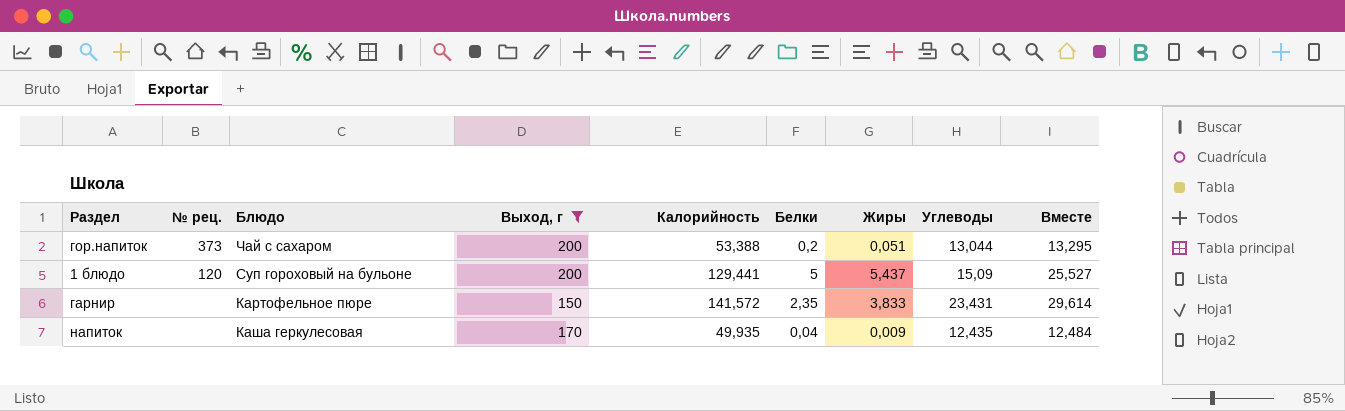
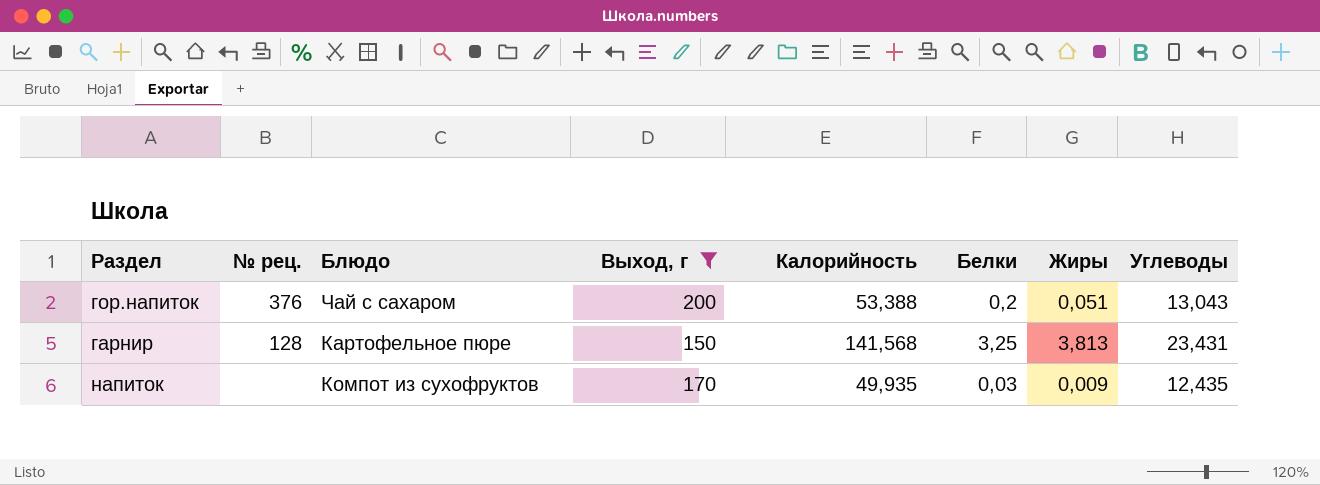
column Вместе | formula: [Белки] + [Жиры] + [Углеводы] -> none
row 1 блюдо: 120 | Суп гороховый на бульоне | 200 | 129,441 | 5 | 5,437 | 15,09 | 25,527 -> none
гор.напиток | № рец.: 373 -> 376
гор.напиток | Углеводы: 13,044 -> 13,043
гарнир | № рец.: none -> 128
гарнир | Калорийность: 141,572 -> 141,568
гарнир | Белки: 2,35 -> 3,25
гарнир | Жиры: 3,833 -> 3,813
напиток | Блюдо: Каша геркулесовая -> Компот из сухофруктов
напиток | Белки: 0,04 -> 0,03

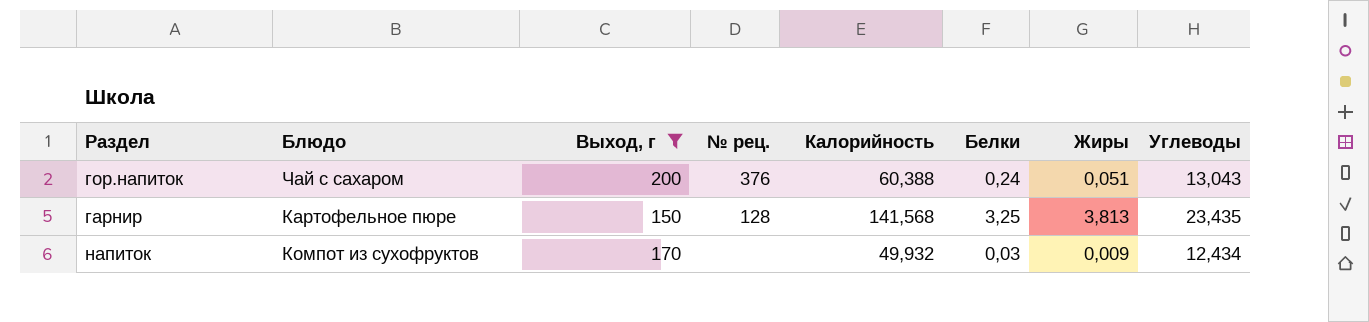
column № рец. | position: 2 -> 4
гор.напиток | Калорийность: 53,388 -> 60,388
гор.напиток | Белки: 0,2 -> 0,24
гарнир | Углеводы: 23,431 -> 23,435
напиток | Калорийность: 49,935 -> 49,932
напиток | Углеводы: 12,435 -> 12,434

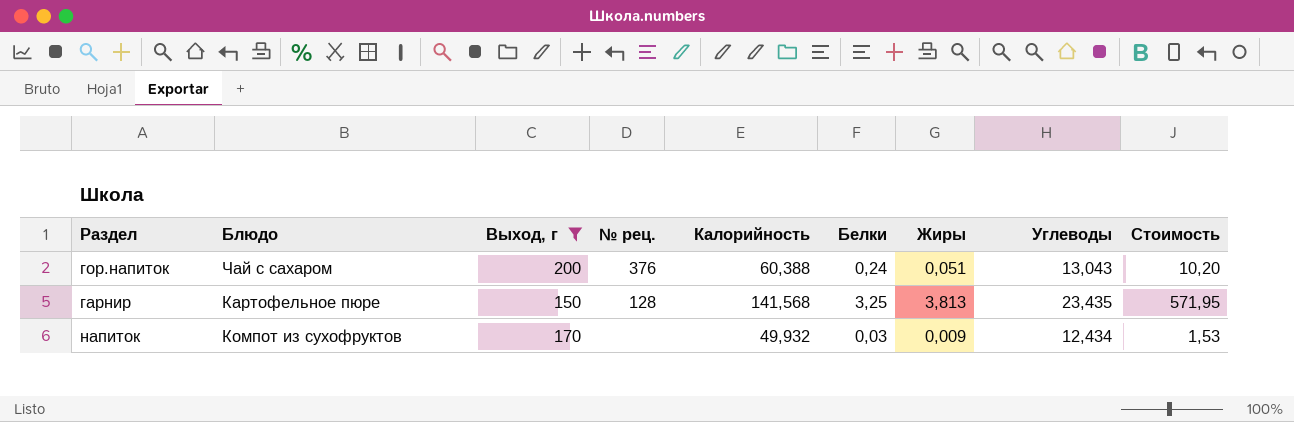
column Стоимость | formula: none -> [Выход, г] * [Жиры]

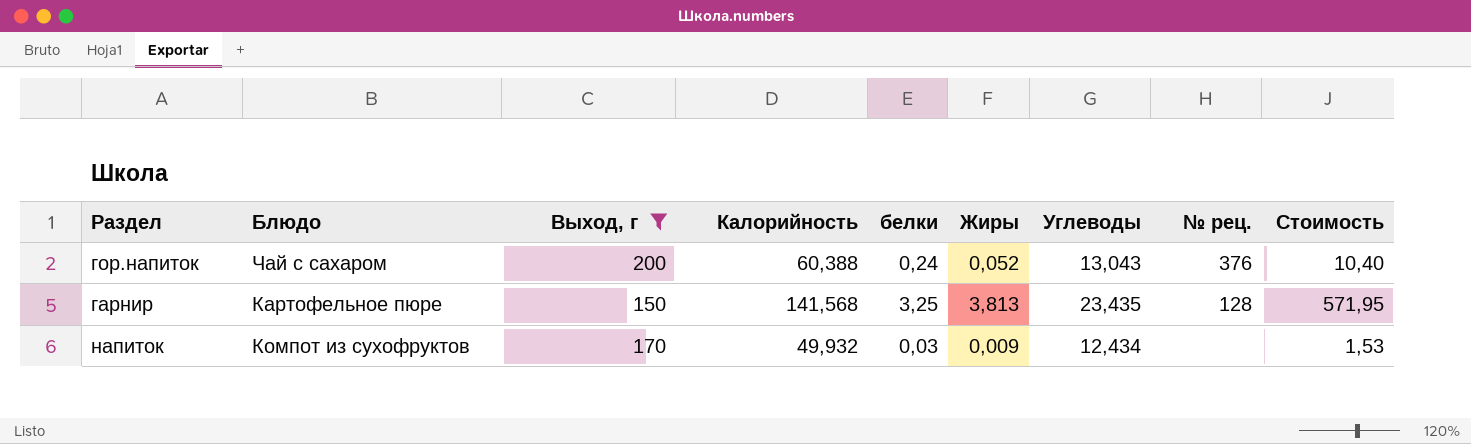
column name: Белки -> белки
column № рец. | position: 4 -> 8
гор.напиток | Жиры: 0,051 -> 0,052
гор.напиток | Стоимость: 10,20 -> 10,40

